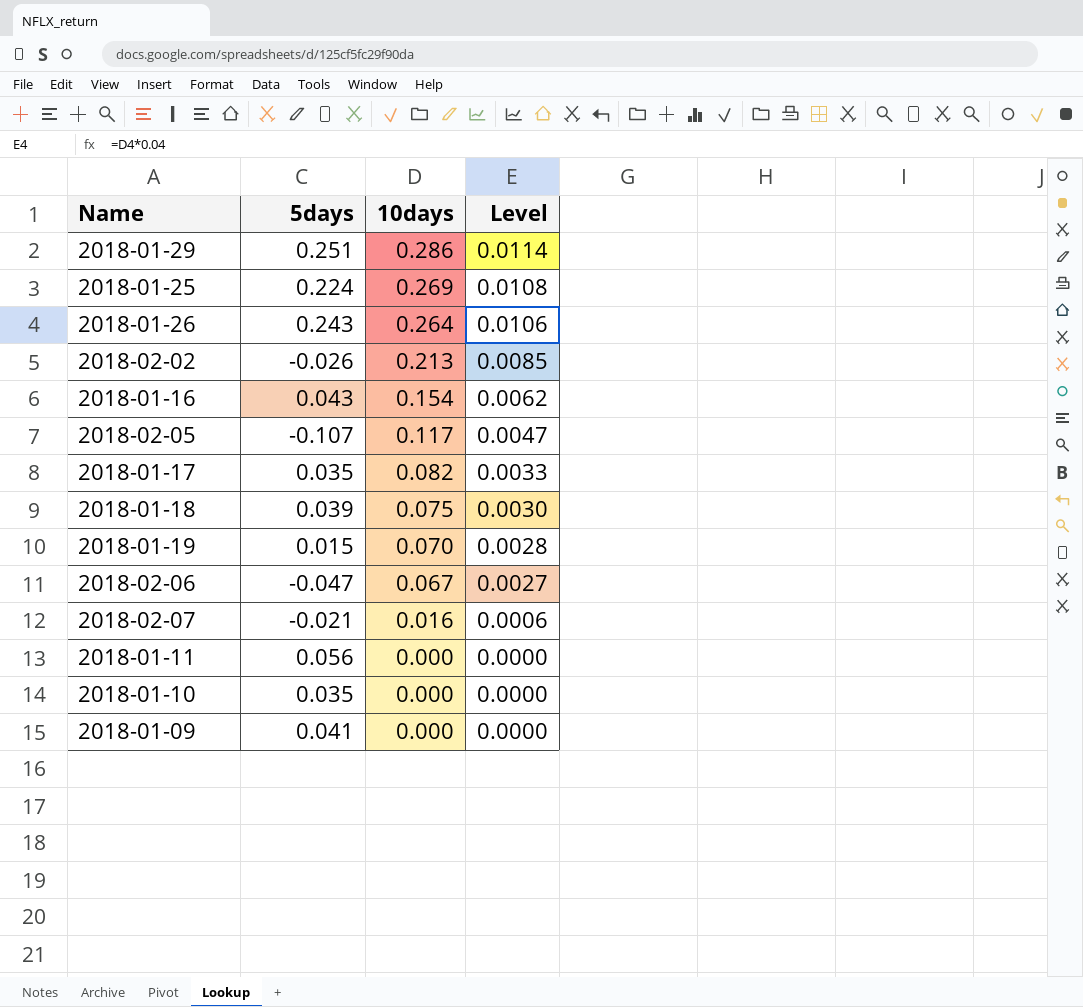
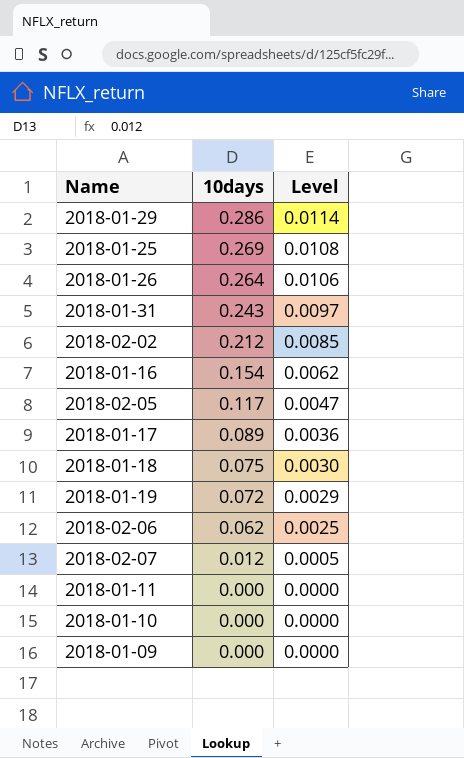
column 5days | position: 2 -> none
row 2018-01-31: none -> 0.243 | 0.0097
2018-02-02 | 10days: 0.213 -> 0.212
2018-01-17 | 10days: 0.082 -> 0.089
2018-01-17 | Level: 0.0033 -> 0.0036
2018-01-19 | 10days: 0.070 -> 0.072
2018-01-19 | Level: 0.0028 -> 0.0029
2018-02-06 | 10days: 0.067 -> 0.062
2018-02-06 | Level: 0.0027 -> 0.0025
2018-02-07 | 10days: 0.016 -> 0.012
2018-02-07 | Level: 0.0006 -> 0.0005

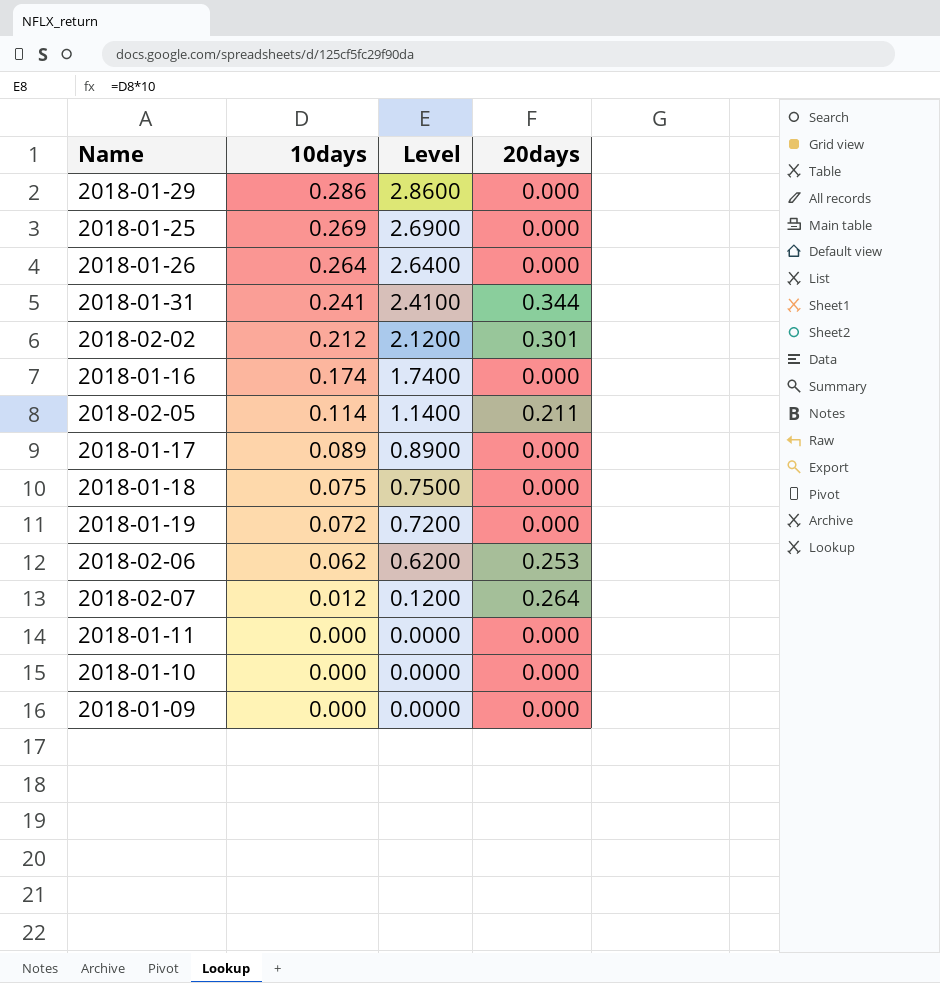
column Level | formula: [10days] * 0.04 -> [10days] * 10
column 20days | position: none -> 4
2018-01-31 | 10days: 0.243 -> 0.241
2018-01-16 | 10days: 0.154 -> 0.174
2018-02-05 | 10days: 0.117 -> 0.114

